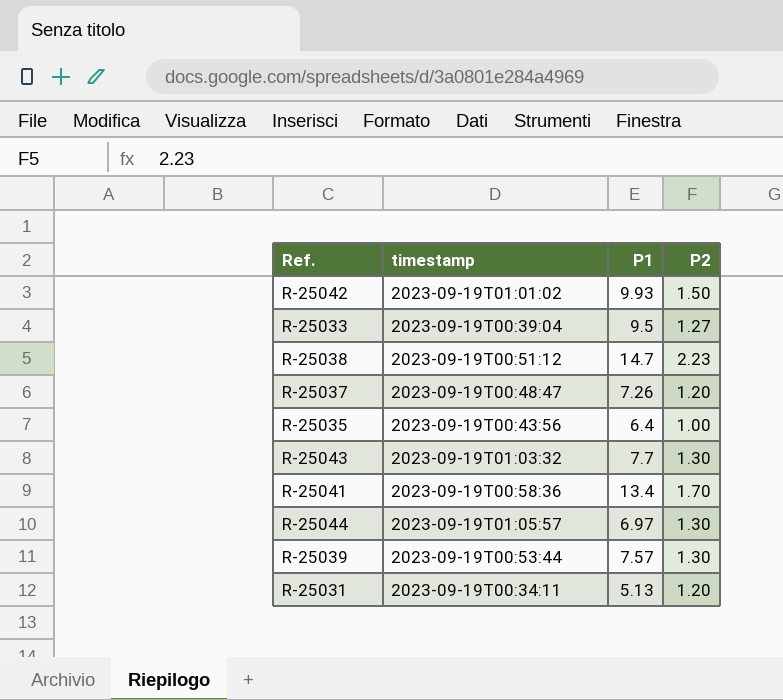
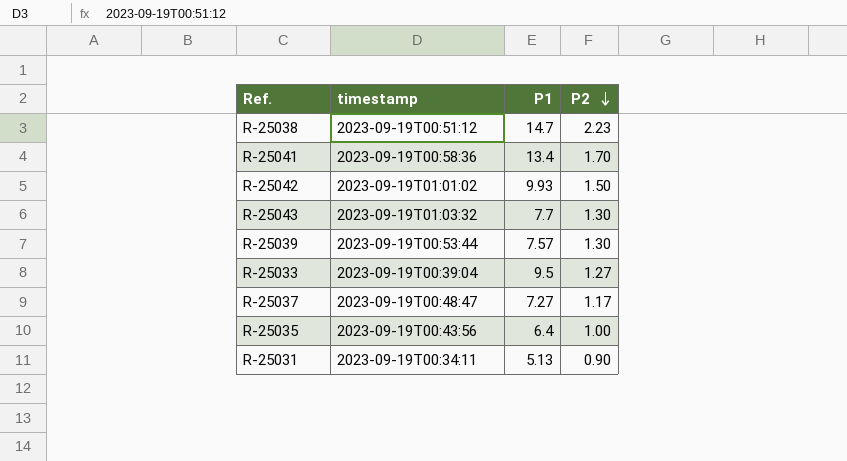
row order: none -> P2 descending
row R-25044: 2023-09-19T01:05:57 | 6.97 | 1.30 -> none
R-25037 | P1: 7.26 -> 7.27
R-25037 | P2: 1.20 -> 1.17
R-25031 | P2: 1.20 -> 0.90

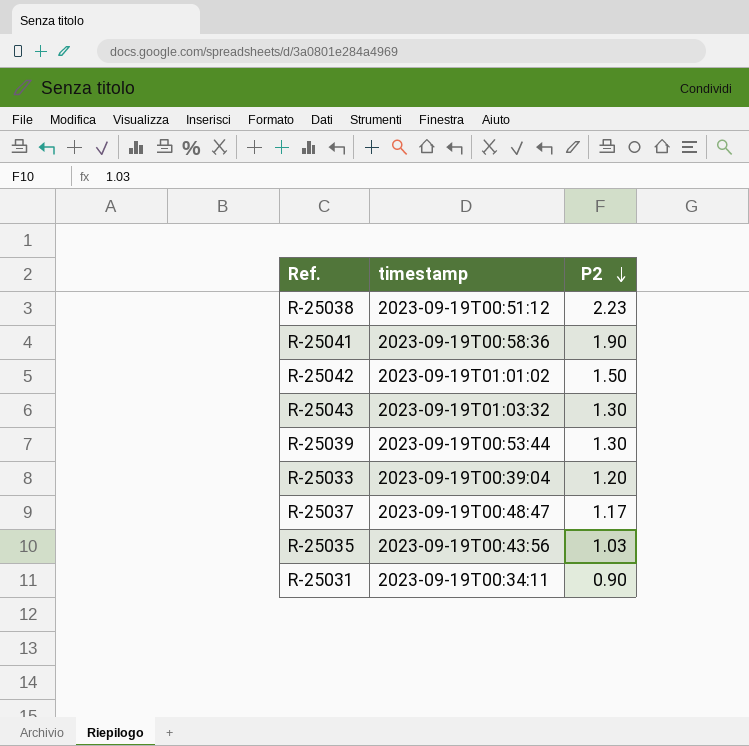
column P1 | position: 3 -> none
R-25041 | P2: 1.70 -> 1.90
R-25033 | P2: 1.27 -> 1.20
R-25035 | P2: 1.00 -> 1.03

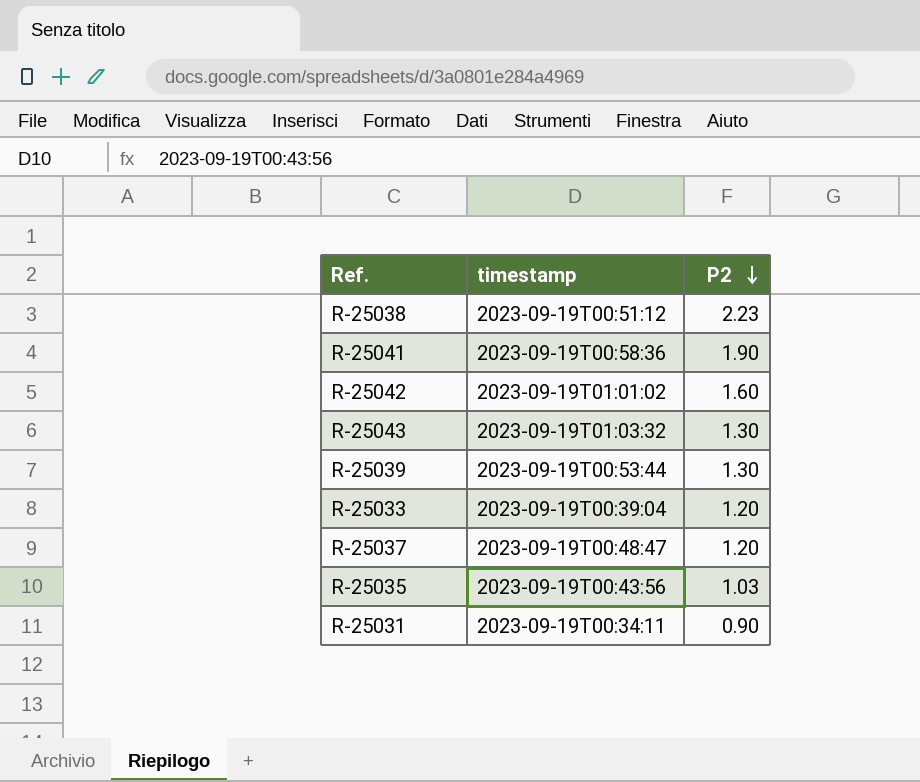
R-25042 | P2: 1.50 -> 1.60
R-25037 | P2: 1.17 -> 1.20

